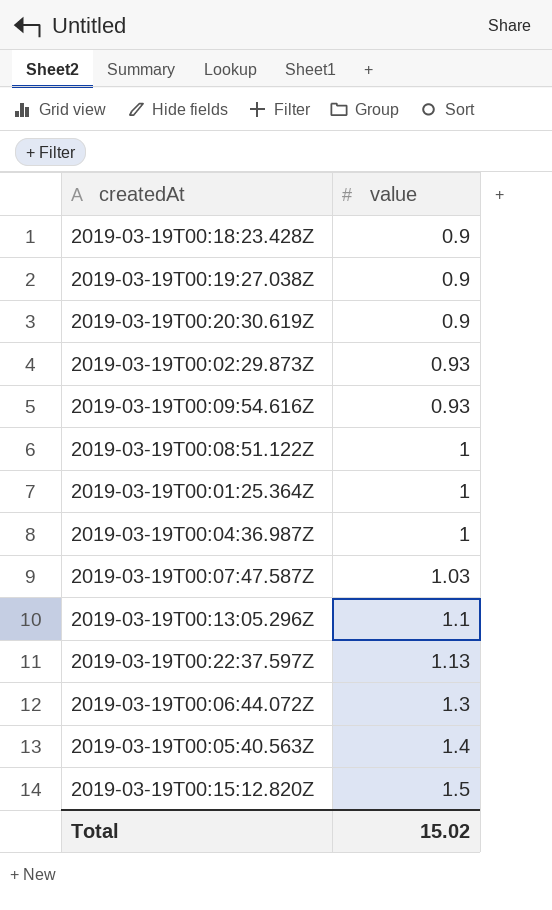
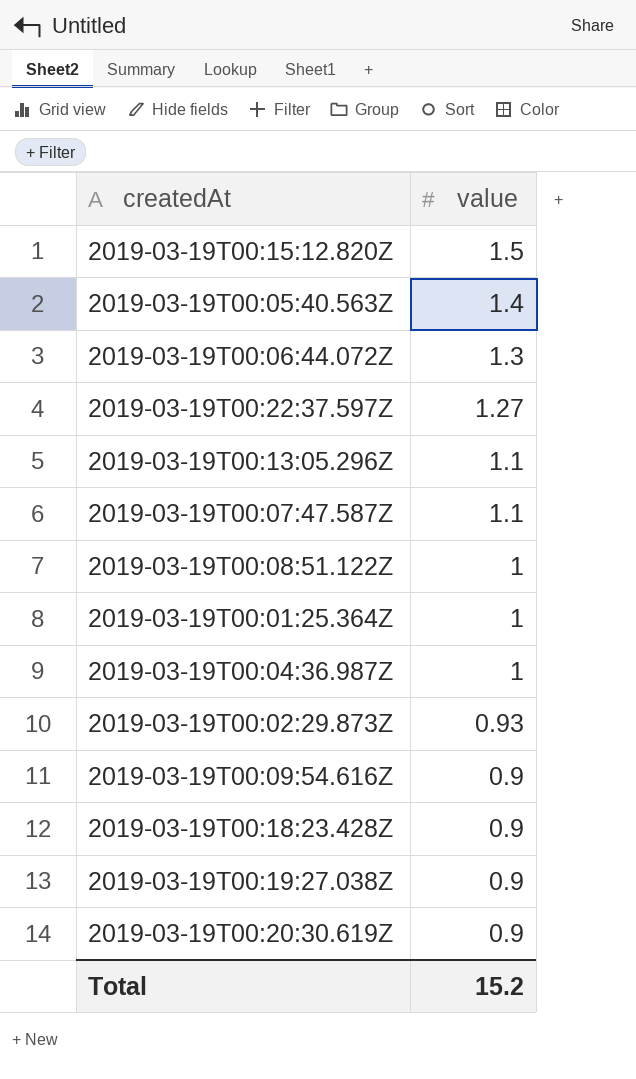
row order: value ascending -> value descending
2019-03-19T00:22:37.597Z | value: 1.13 -> 1.27
2019-03-19T00:07:47.587Z | value: 1.03 -> 1.1
2019-03-19T00:09:54.616Z | value: 0.93 -> 0.9
Total | value: 15.02 -> 15.2

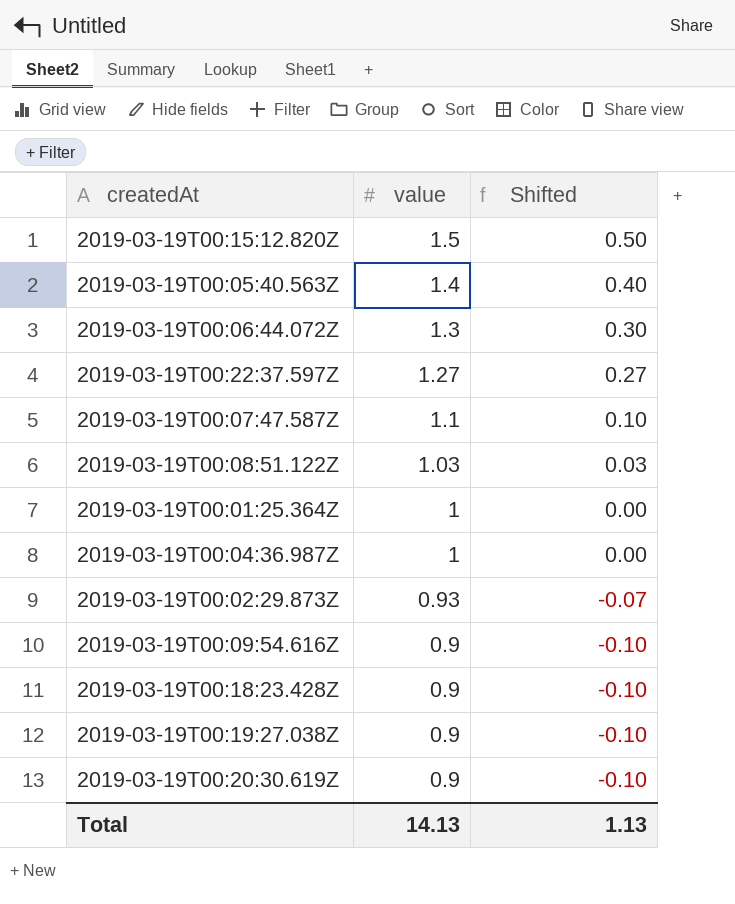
column Shifted | formula: none -> [value] - 1
row 2019-03-19T00:13:05.296Z: 1.1 -> none
2019-03-19T00:08:51.122Z | value: 1 -> 1.03
Total | value: 15.2 -> 14.13

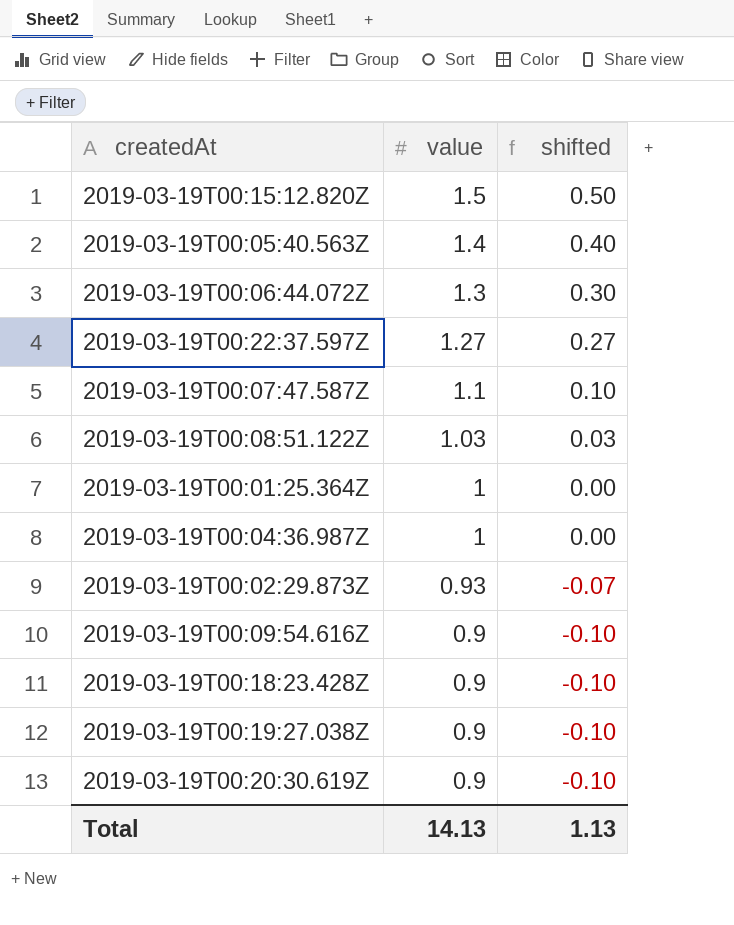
column name: Shifted -> shifted

